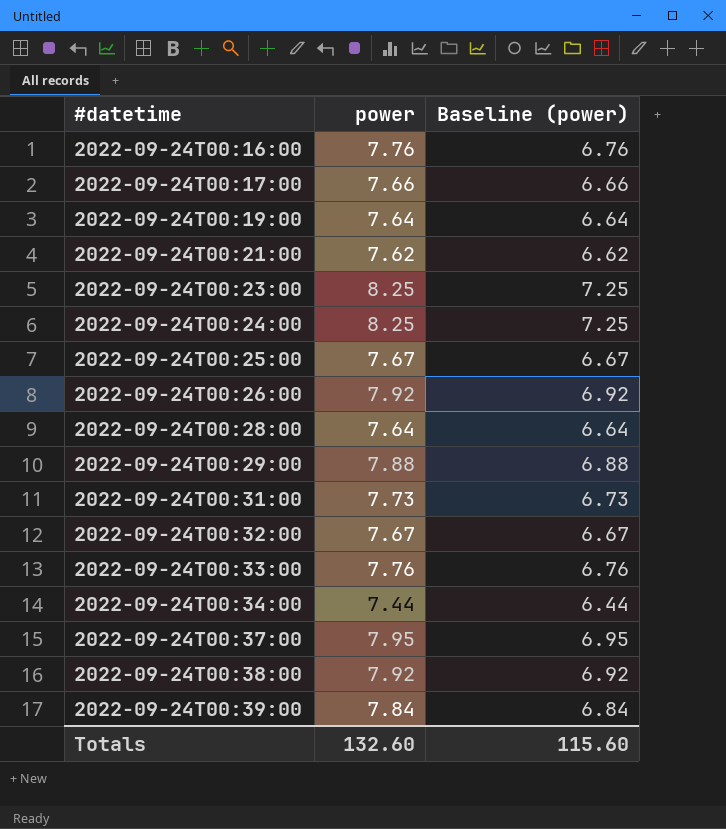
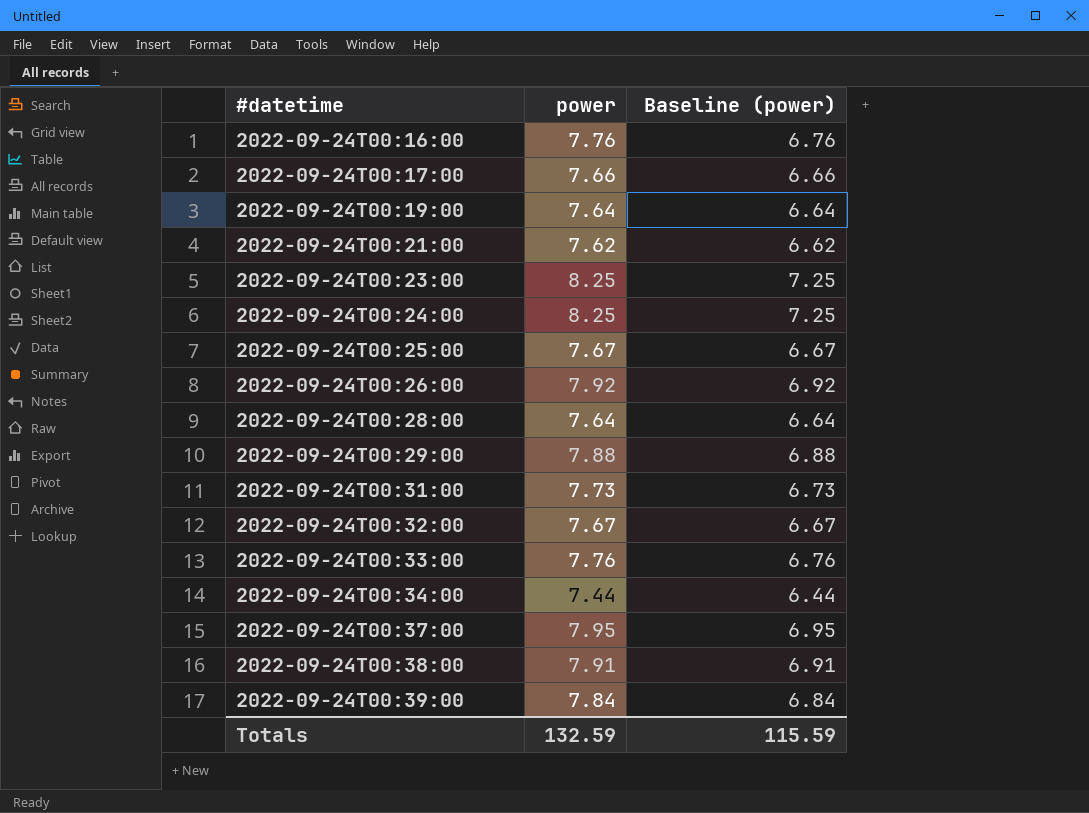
2022-09-24T00:38:00 | power: 7.92 -> 7.91
2022-09-24T00:38:00 | Baseline (power): 6.92 -> 6.91
Totals | power: 132.60 -> 132.59
Totals | Baseline (power): 115.60 -> 115.59

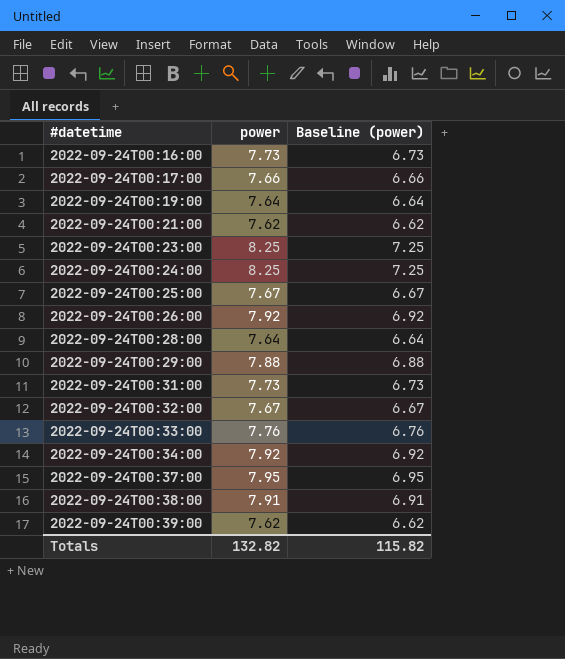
2022-09-24T00:16:00 | power: 7.76 -> 7.73
2022-09-24T00:16:00 | Baseline (power): 6.76 -> 6.73
2022-09-24T00:34:00 | power: 7.44 -> 7.92
2022-09-24T00:34:00 | Baseline (power): 6.44 -> 6.92
2022-09-24T00:39:00 | power: 7.84 -> 7.62
2022-09-24T00:39:00 | Baseline (power): 6.84 -> 6.62
Totals | power: 132.59 -> 132.82
Totals | Baseline (power): 115.59 -> 115.82

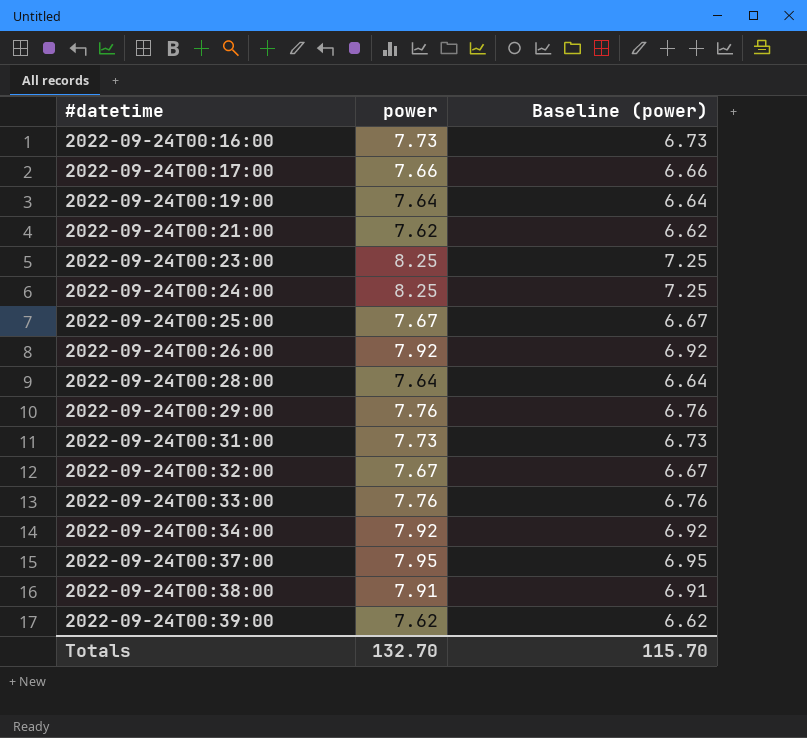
2022-09-24T00:29:00 | power: 7.88 -> 7.76
2022-09-24T00:29:00 | Baseline (power): 6.88 -> 6.76
Totals | power: 132.82 -> 132.70
Totals | Baseline (power): 115.82 -> 115.70

